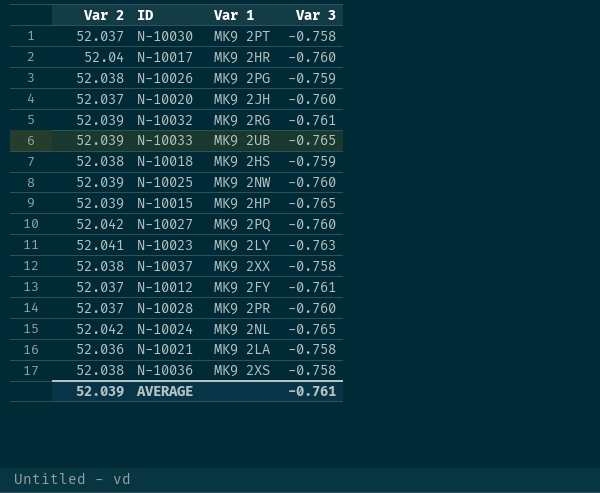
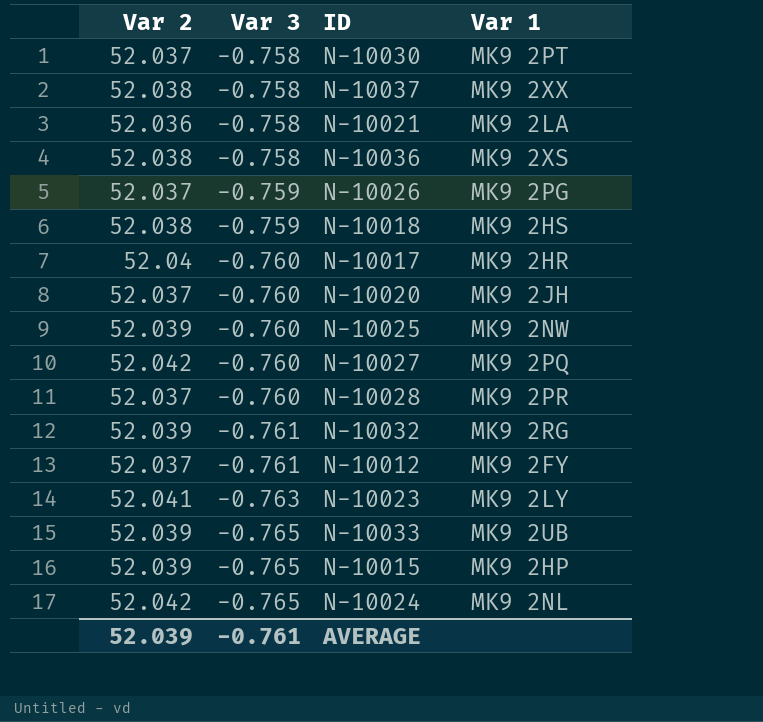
row order: none -> Var 3 descending
column Var 3 | position: 4 -> 2
N-10026 | Var 2: 52.038 -> 52.037

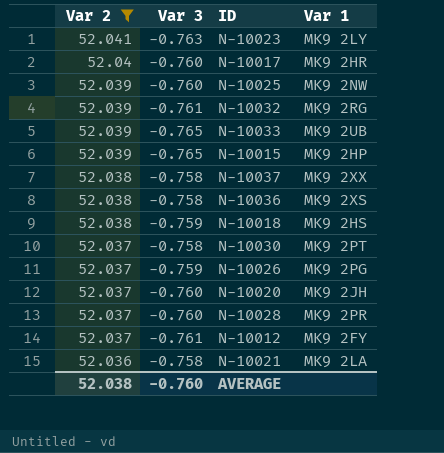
filter: none -> Var 2 != 52.042
row order: Var 3 descending -> Var 2 descending
AVERAGE | Var 2: 52.039 -> 52.038
AVERAGE | Var 3: -0.761 -> -0.760

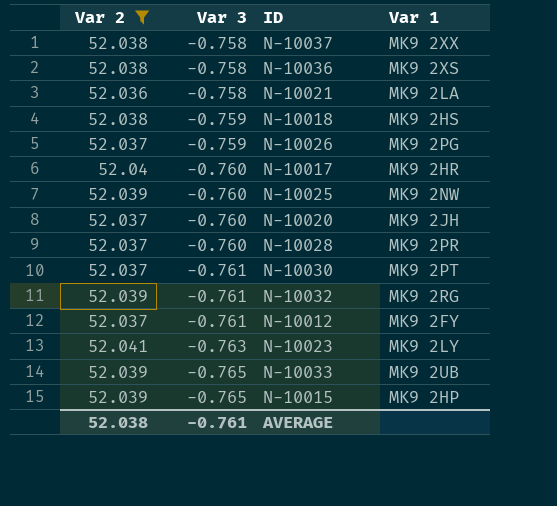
row order: Var 2 descending -> Var 3 descending
N-10030 | Var 3: -0.758 -> -0.761
AVERAGE | Var 3: -0.760 -> -0.761

